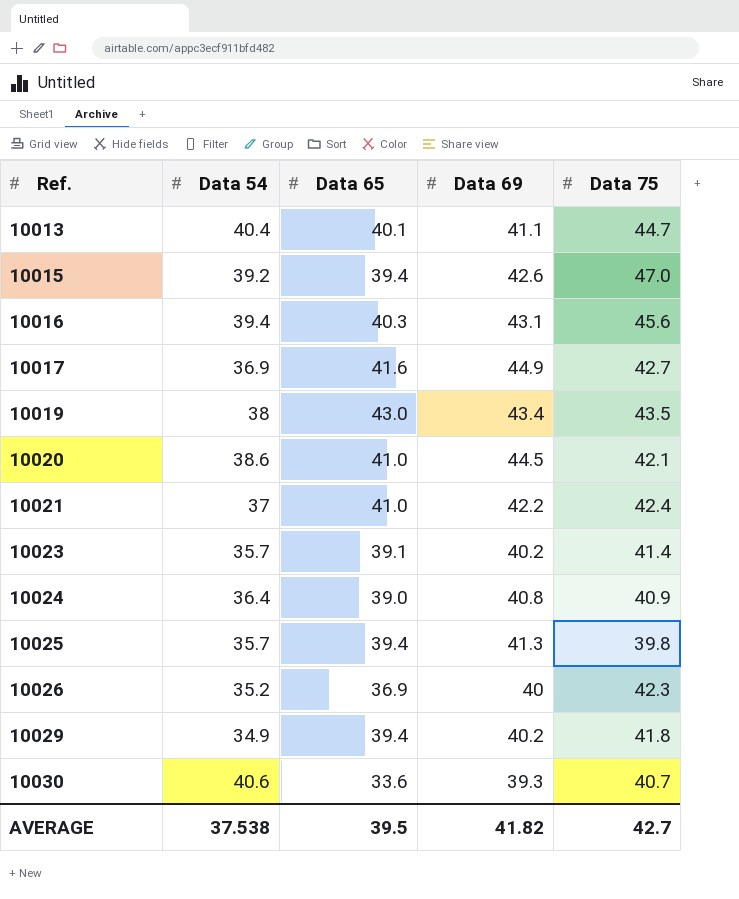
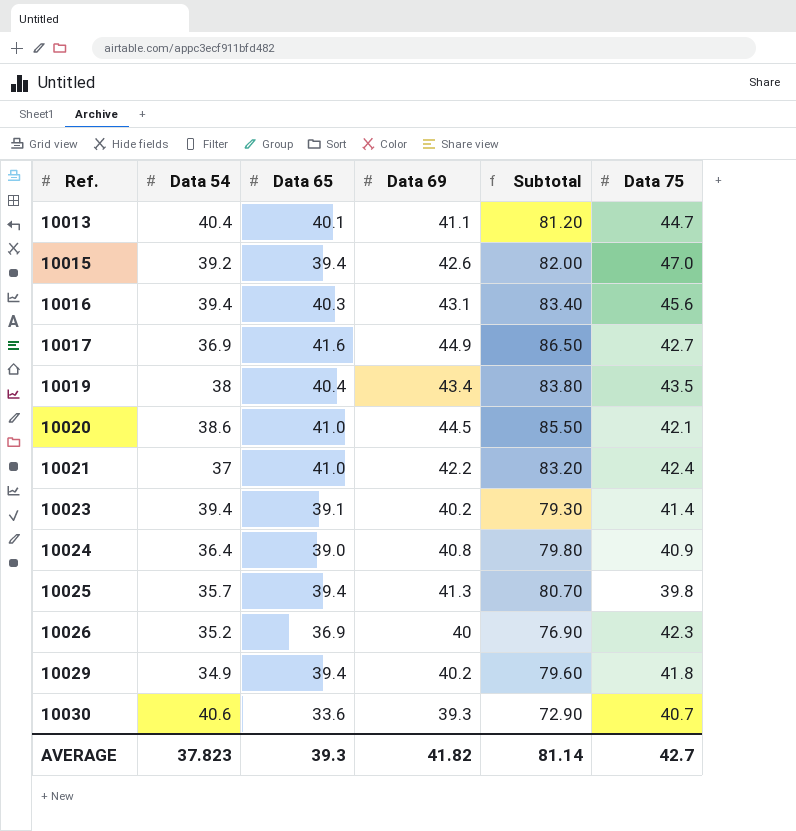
column Subtotal | formula: none -> [Data 65] + [Data 69]
10019 | Data 65: 43.0 -> 40.4
10023 | Data 54: 35.7 -> 39.4
AVERAGE | Data 54: 37.538 -> 37.823
AVERAGE | Data 65: 39.5 -> 39.3

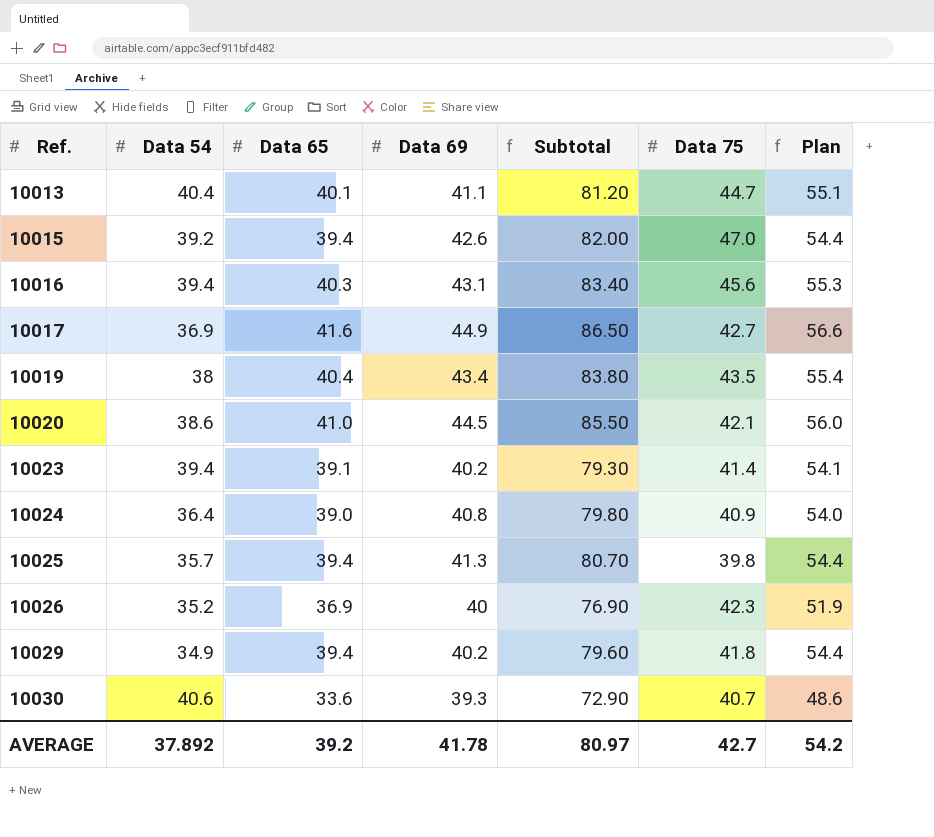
column Plan | formula: none -> [Data 65] + 15
row 10021: 37 | 41.0 | 42.2 | 83.20 | 42.4 -> none
AVERAGE | Data 54: 37.823 -> 37.892
AVERAGE | Data 65: 39.3 -> 39.2
AVERAGE | Data 69: 41.82 -> 41.78
AVERAGE | Subtotal: 81.14 -> 80.97

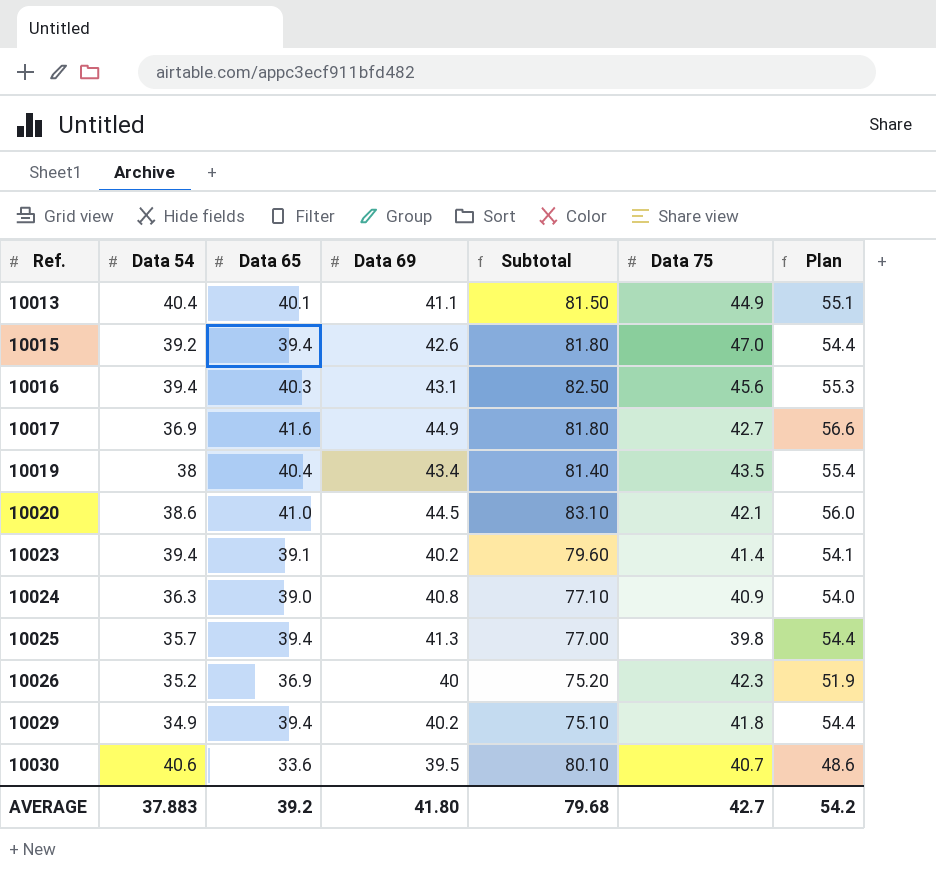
column Subtotal | formula: [Data 65] + [Data 69] -> [Data 54] + [Data 69]
10013 | Data 75: 44.7 -> 44.9
10024 | Data 54: 36.4 -> 36.3
10030 | Data 69: 39.3 -> 39.5
AVERAGE | Data 54: 37.892 -> 37.883
AVERAGE | Data 69: 41.78 -> 41.80
AVERAGE | Subtotal: 80.97 -> 79.68

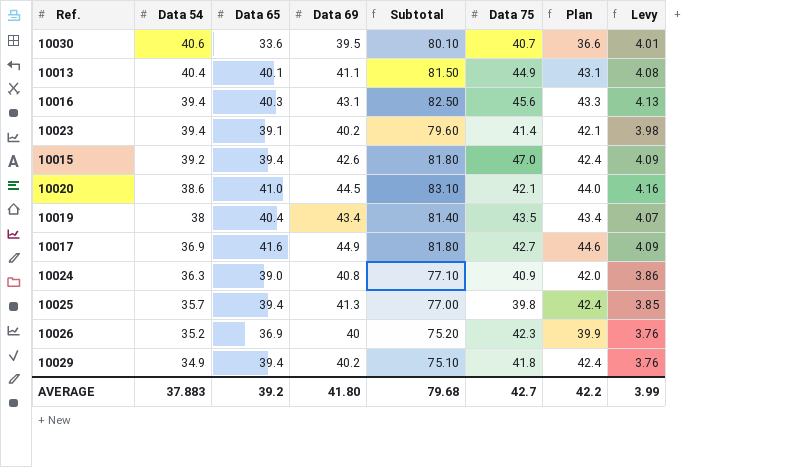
row order: Ref. ascending -> Data 54 descending
column Plan | formula: [Data 65] + 15 -> [Data 65] + 3
column Levy | formula: none -> [Subtotal] * 0.05
AVERAGE | Plan: 54.2 -> 42.2

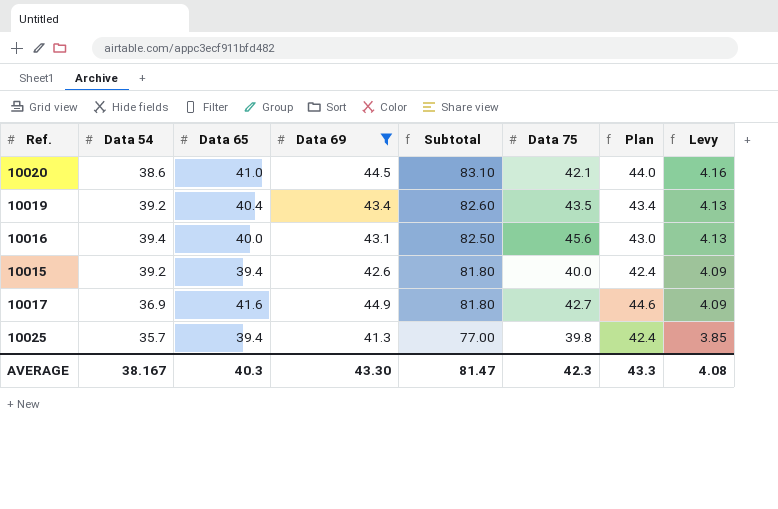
filter: none -> Data 69 >= 41.3
row order: Data 54 descending -> Subtotal descending
10019 | Data 54: 38 -> 39.2
10019 | Subtotal: 81.40 -> 82.60
10019 | Levy: 4.07 -> 4.13
10016 | Data 65: 40.3 -> 40.0
10016 | Plan: 43.3 -> 43.0
10015 | Data 75: 47.0 -> 40.0
AVERAGE | Data 54: 37.883 -> 38.167
AVERAGE | Data 65: 39.2 -> 40.3
AVERAGE | Data 69: 41.80 -> 43.30
AVERAGE | Subtotal: 79.68 -> 81.47
AVERAGE | Data 75: 42.7 -> 42.3
AVERAGE | Plan: 42.2 -> 43.3
AVERAGE | Levy: 3.99 -> 4.08

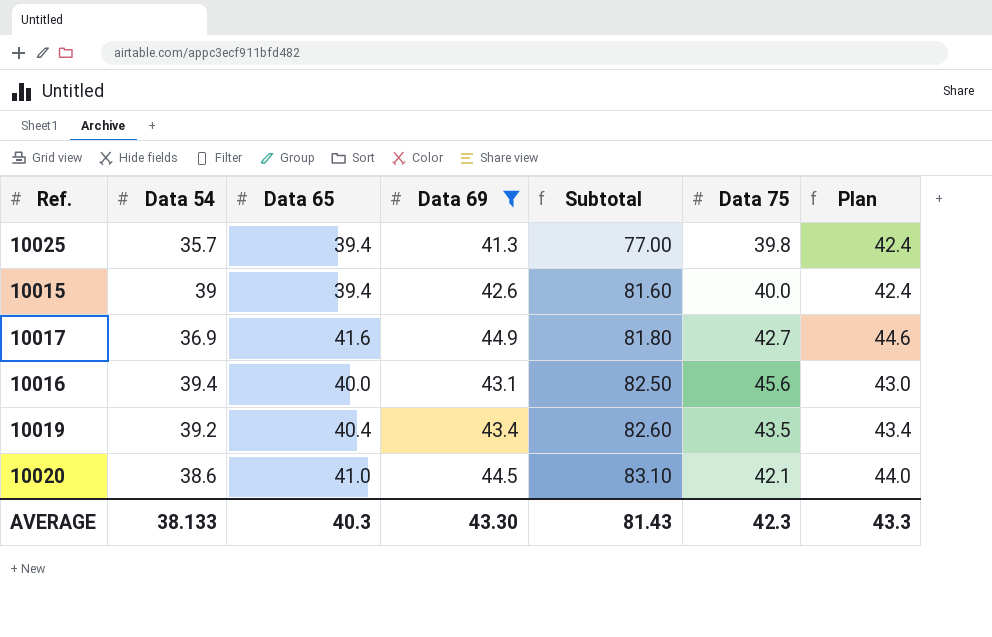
row order: Subtotal descending -> Subtotal ascending
column Levy | formula: [Subtotal] * 0.05 -> none
10015 | Data 54: 39.2 -> 39
10015 | Subtotal: 81.80 -> 81.60
AVERAGE | Data 54: 38.167 -> 38.133
AVERAGE | Subtotal: 81.47 -> 81.43

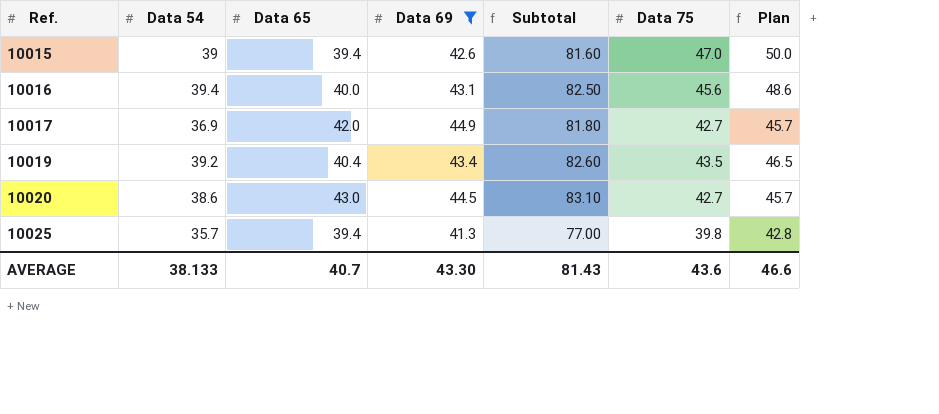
row order: Subtotal ascending -> Ref. ascending
column Plan | formula: [Data 65] + 3 -> [Data 75] + 3
10015 | Data 75: 40.0 -> 47.0
10017 | Data 65: 41.6 -> 42.0
10020 | Data 65: 41.0 -> 43.0
10020 | Data 75: 42.1 -> 42.7
AVERAGE | Data 65: 40.3 -> 40.7
AVERAGE | Data 75: 42.3 -> 43.6
AVERAGE | Plan: 43.3 -> 46.6

